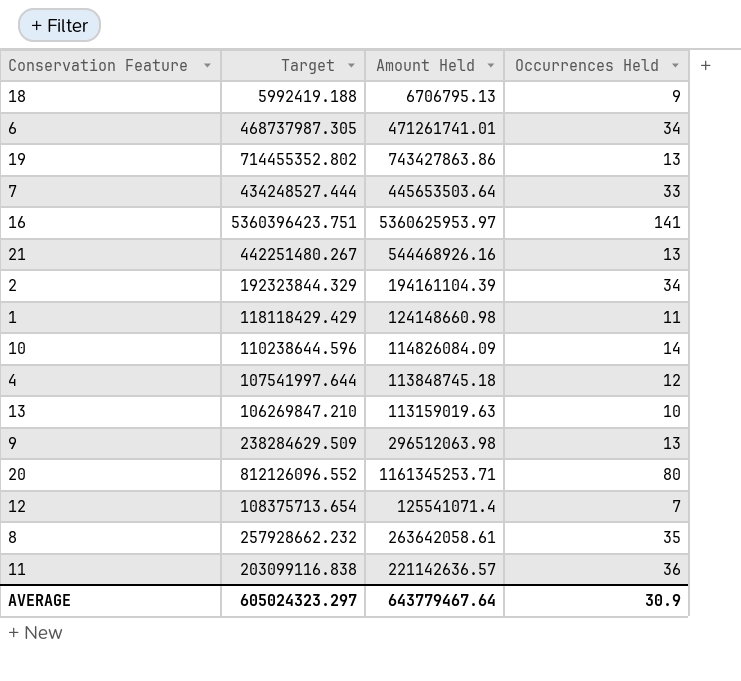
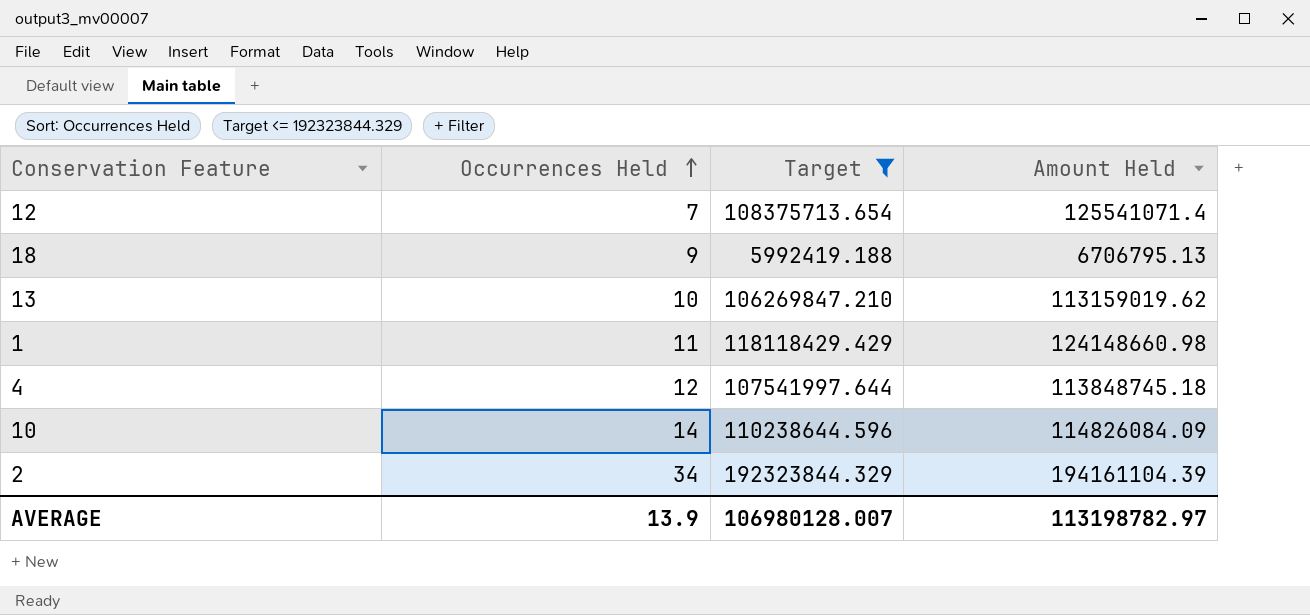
filter: none -> Target <= 192323844.329
row order: none -> Occurrences Held ascending
column Occurrences Held | position: 4 -> 2
13 | Amount Held: 113159019.63 -> 113159019.62
AVERAGE | Occurrences Held: 30.9 -> 13.9
AVERAGE | Target: 605024323.297 -> 106980128.007
AVERAGE | Amount Held: 643779467.64 -> 113198782.97

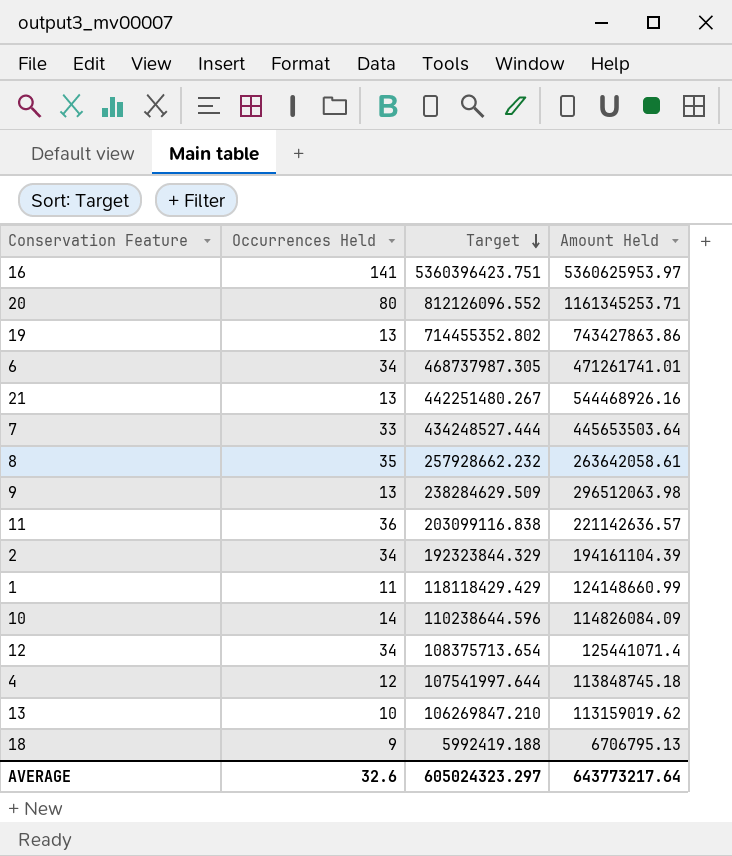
filter: Target <= 192323844.329 -> none
row order: Occurrences Held ascending -> Target descending
1 | Amount Held: 124148660.98 -> 124148660.99
12 | Occurrences Held: 7 -> 34
12 | Amount Held: 125541071.4 -> 125441071.4
AVERAGE | Occurrences Held: 13.9 -> 32.6
AVERAGE | Target: 106980128.007 -> 605024323.297
AVERAGE | Amount Held: 113198782.97 -> 643773217.64

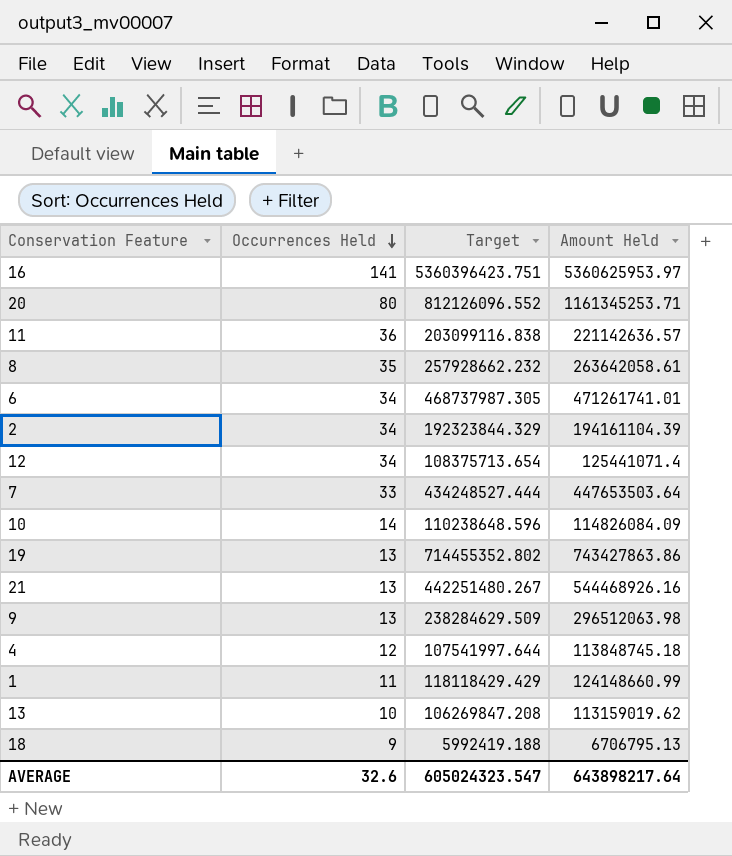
row order: Target descending -> Occurrences Held descending
7 | Amount Held: 445653503.64 -> 447653503.64
10 | Target: 110238644.596 -> 110238648.596
13 | Target: 106269847.210 -> 106269847.208
AVERAGE | Target: 605024323.297 -> 605024323.547
AVERAGE | Amount Held: 643773217.64 -> 643898217.64

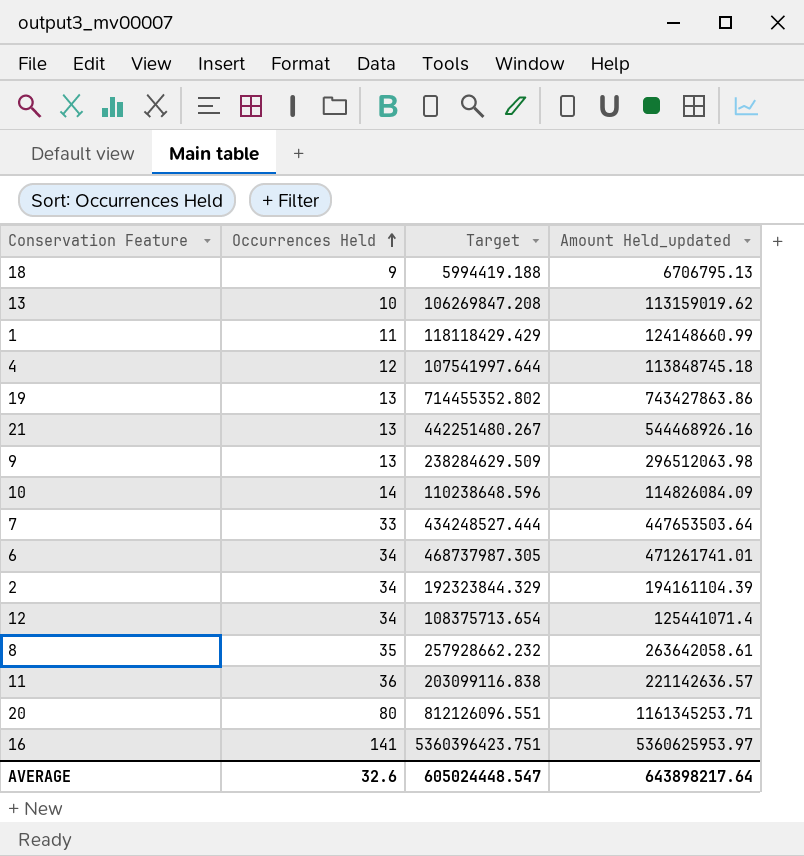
row order: Occurrences Held descending -> Occurrences Held ascending
column name: Amount Held -> Amount Held_updated
18 | Target: 5992419.188 -> 5994419.188
20 | Target: 812126096.552 -> 812126096.551
AVERAGE | Target: 605024323.547 -> 605024448.547

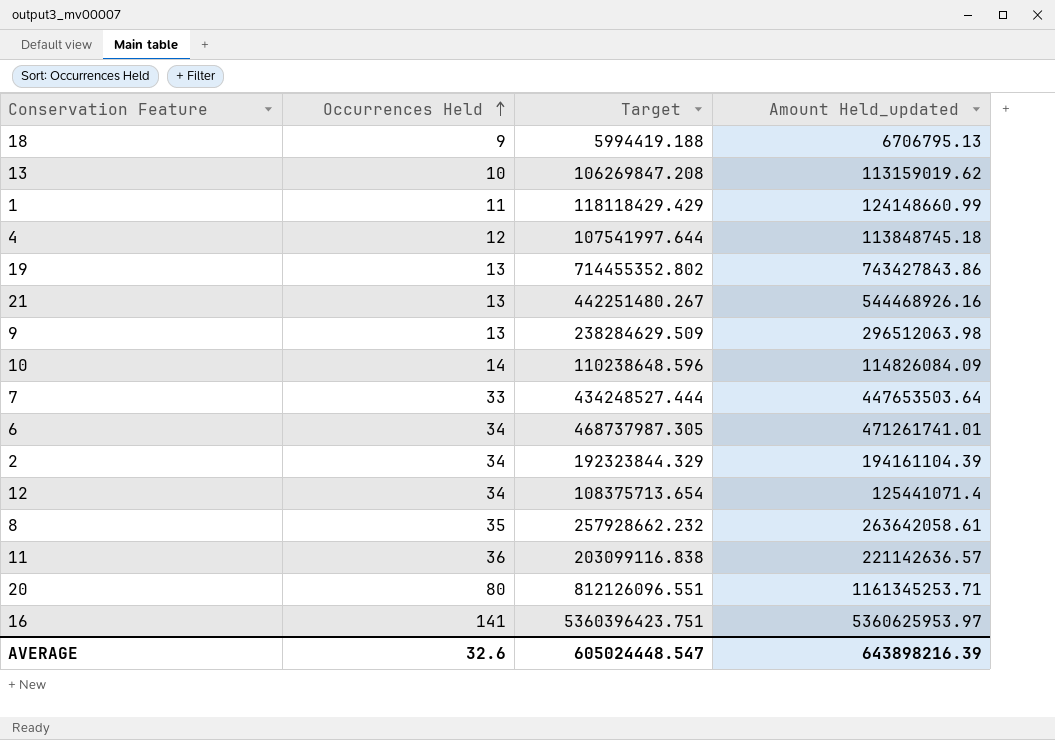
19 | Amount Held_updated: 743427863.86 -> 743427843.86
AVERAGE | Amount Held_updated: 643898217.64 -> 643898216.39

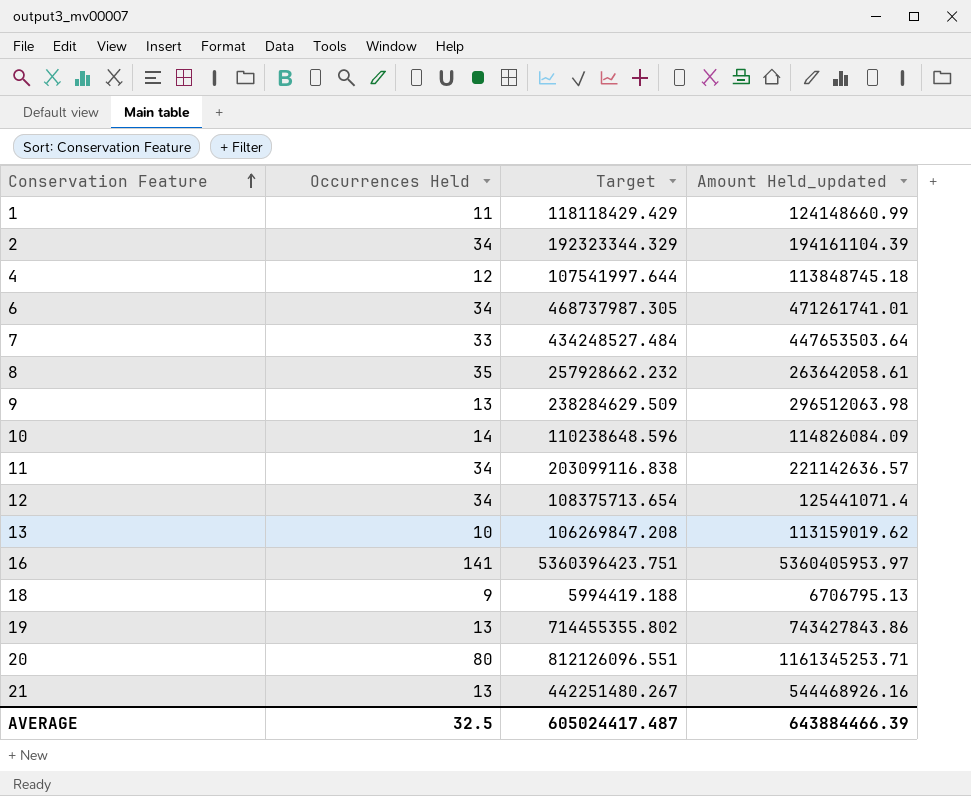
row order: Occurrences Held ascending -> Conservation Feature ascending
2 | Target: 192323844.329 -> 192323344.329
7 | Target: 434248527.444 -> 434248527.484
11 | Occurrences Held: 36 -> 34
16 | Amount Held_updated: 5360625953.97 -> 5360405953.97
19 | Target: 714455352.802 -> 714455355.802
AVERAGE | Occurrences Held: 32.6 -> 32.5
AVERAGE | Target: 605024448.547 -> 605024417.487
AVERAGE | Amount Held_updated: 643898216.39 -> 643884466.39

